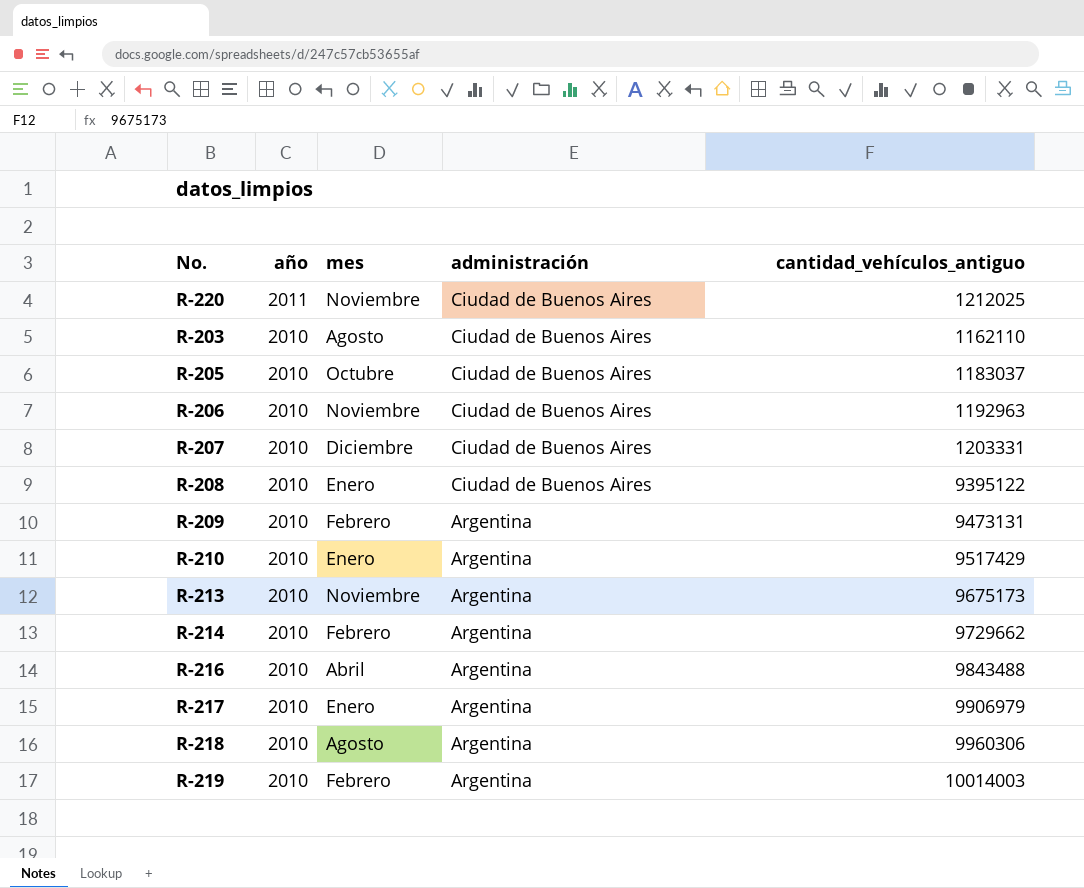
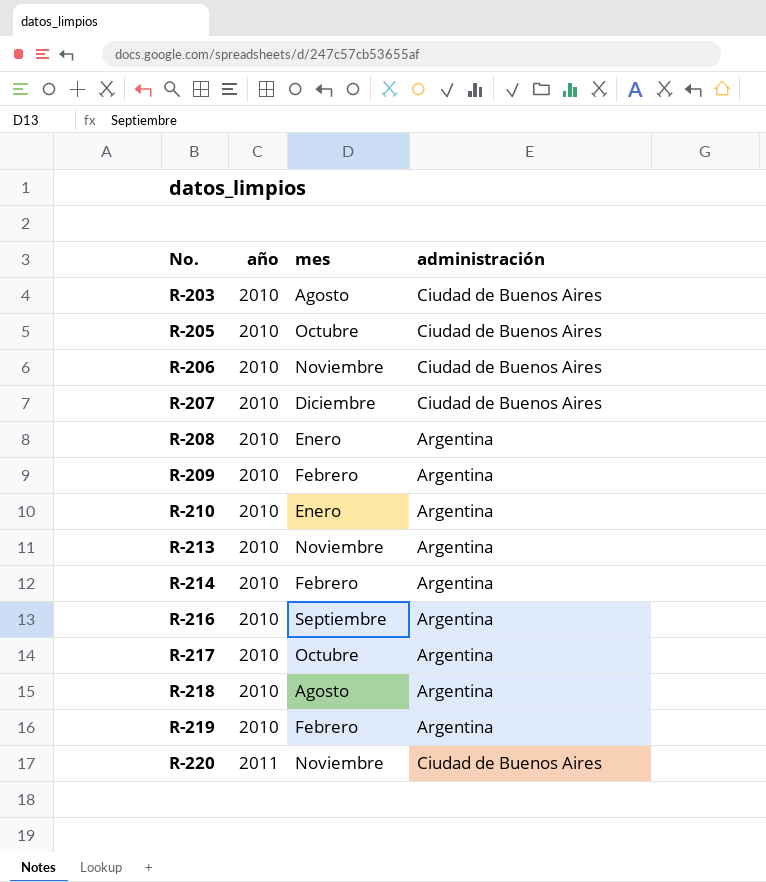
row order: año descending -> No. ascending
column cantidad_vehículos_antiguo | position: 5 -> none
R-208 | administración: Ciudad de Buenos Aires -> Argentina
R-216 | mes: Abril -> Septiembre
R-217 | mes: Enero -> Octubre

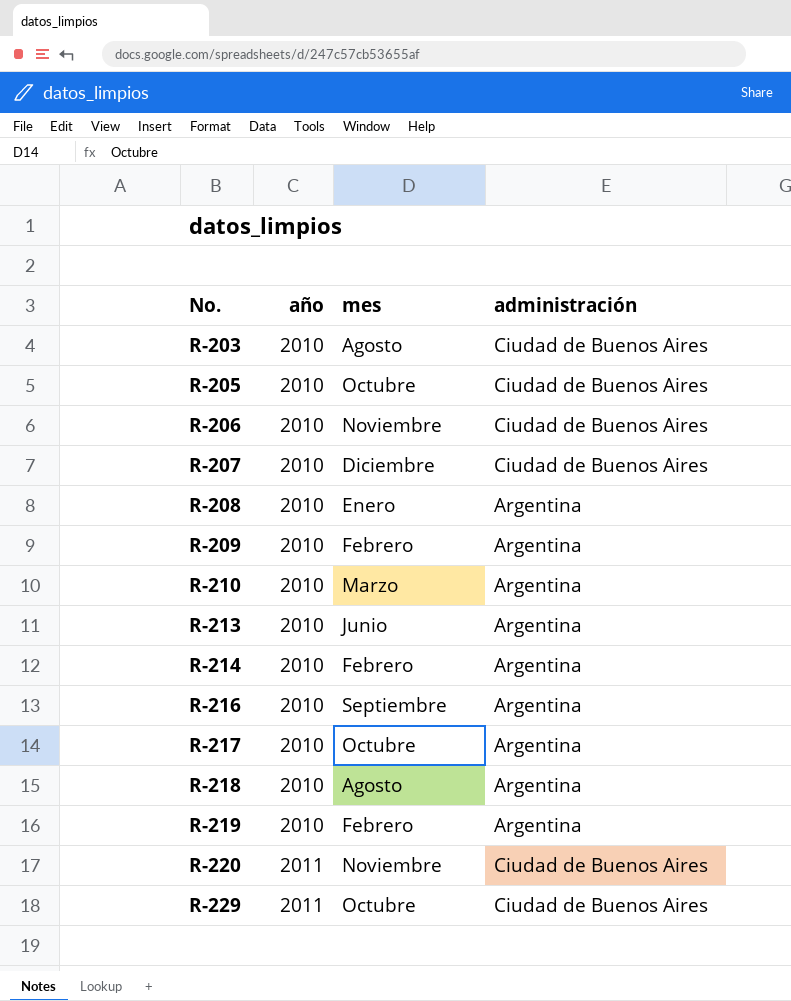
R-210 | mes: Enero -> Marzo
R-213 | mes: Noviembre -> Junio
row R-229: none -> 2011 | Octubre | Ciudad de Buenos Aires

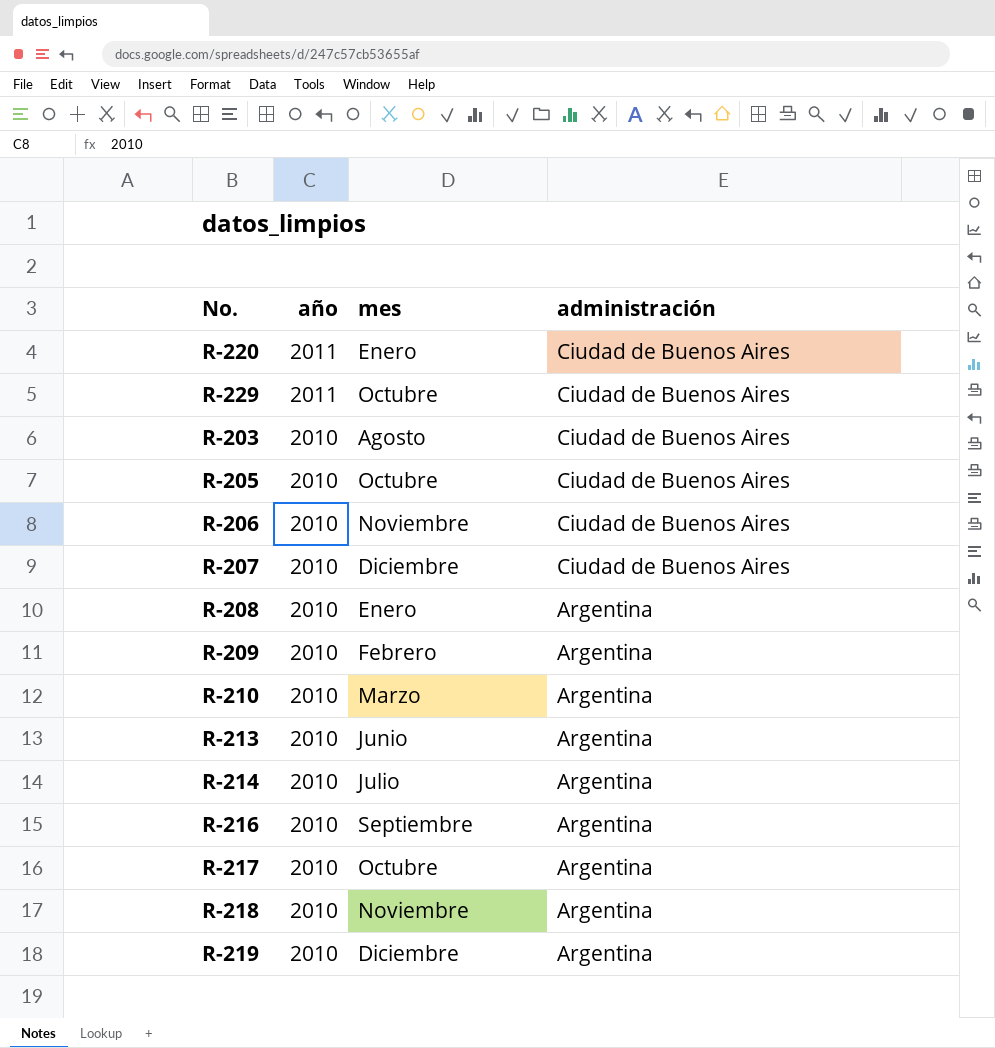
row order: No. ascending -> año descending
R-220 | mes: Noviembre -> Enero
R-214 | mes: Febrero -> Julio
R-218 | mes: Agosto -> Noviembre
R-219 | mes: Febrero -> Diciembre

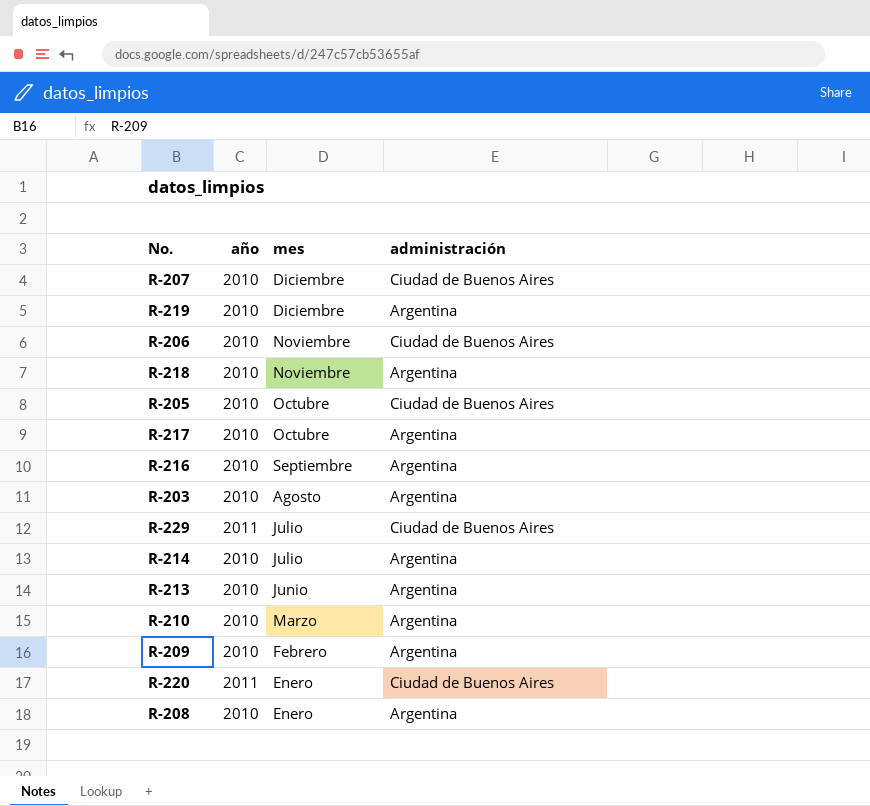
row order: año descending -> mes descending
R-203 | administración: Ciudad de Buenos Aires -> Argentina
R-229 | mes: Octubre -> Julio

